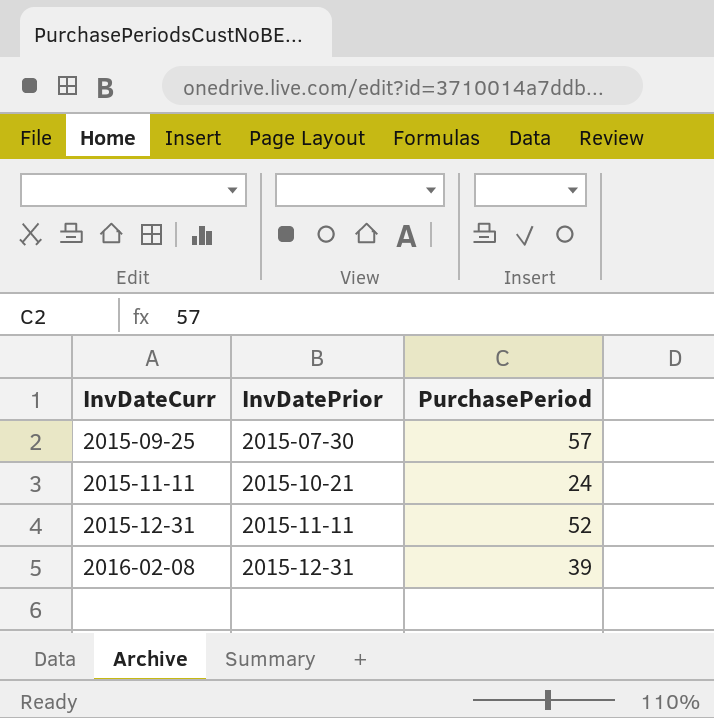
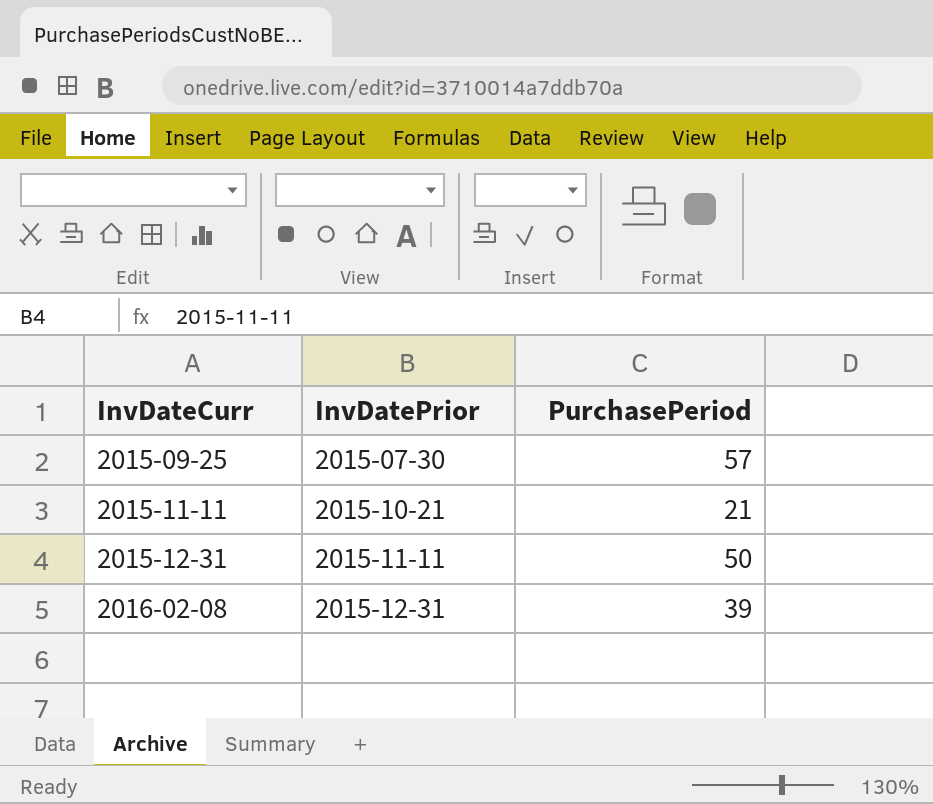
2015-11-11 | PurchasePeriod: 24 -> 21
2015-12-31 | PurchasePeriod: 52 -> 50

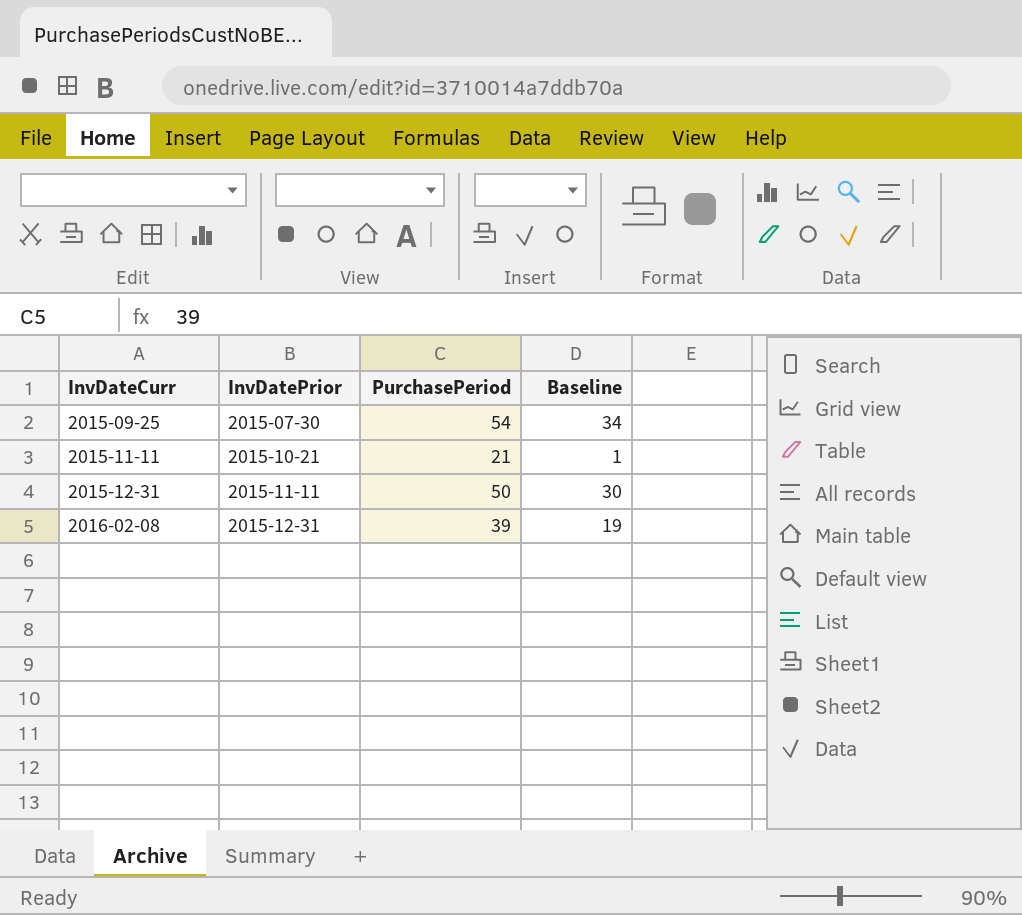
column Baseline | formula: none -> [PurchasePeriod] - 20
2015-09-25 | PurchasePeriod: 57 -> 54

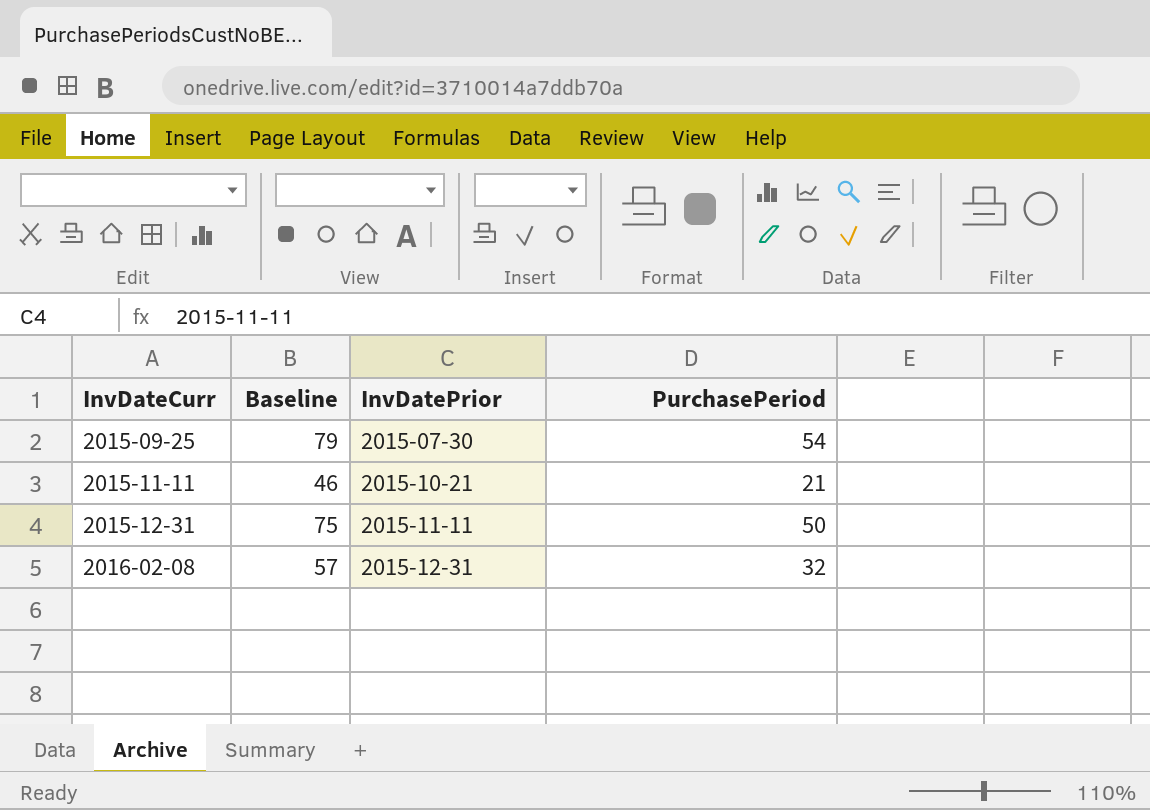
column Baseline | formula: [PurchasePeriod] - 20 -> [PurchasePeriod] + 25
column Baseline | position: 4 -> 2
2016-02-08 | PurchasePeriod: 39 -> 32

